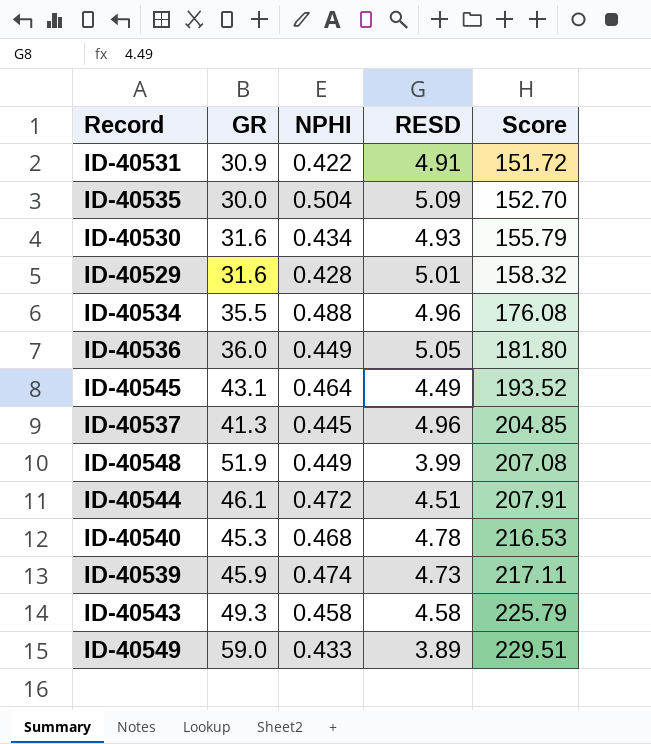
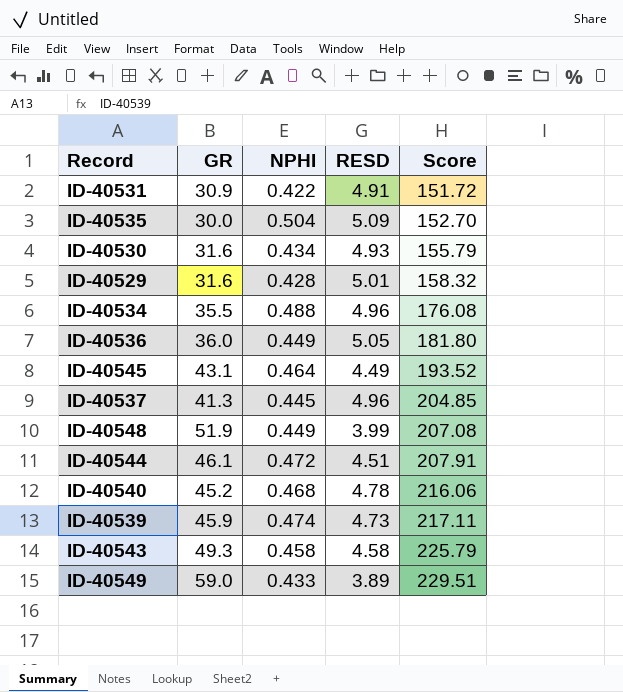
ID-40540 | GR: 45.3 -> 45.2
ID-40540 | Score: 216.53 -> 216.06

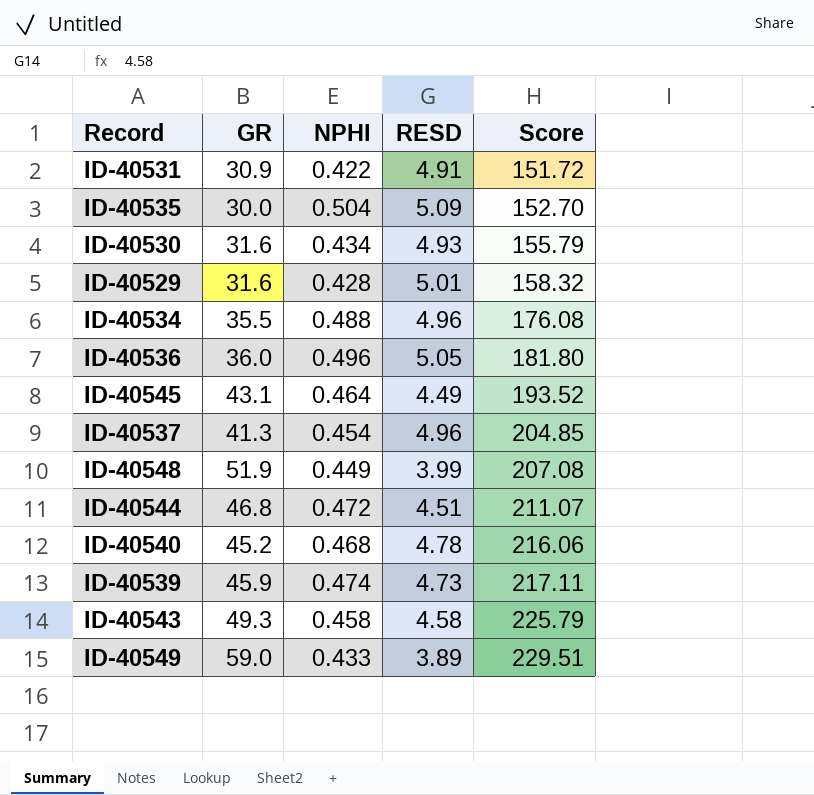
ID-40536 | NPHI: 0.449 -> 0.496
ID-40537 | NPHI: 0.445 -> 0.454
ID-40544 | GR: 46.1 -> 46.8
ID-40544 | Score: 207.91 -> 211.07

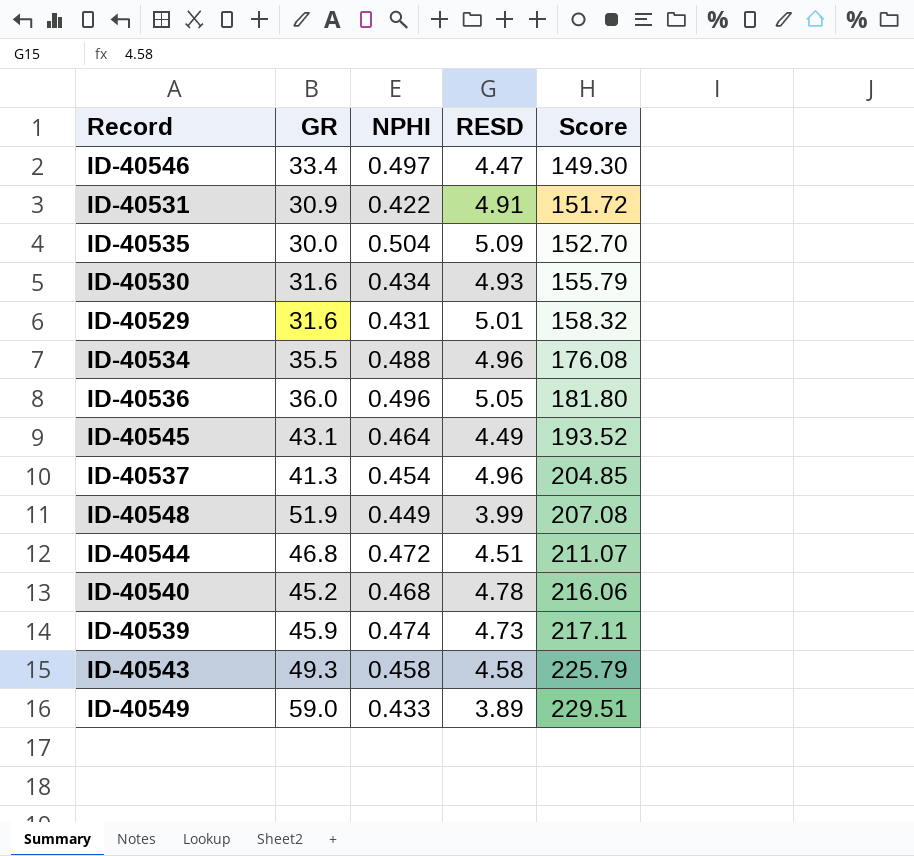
row ID-40546: none -> 33.4 | 0.497 | 4.47 | 149.30
ID-40529 | NPHI: 0.428 -> 0.431

